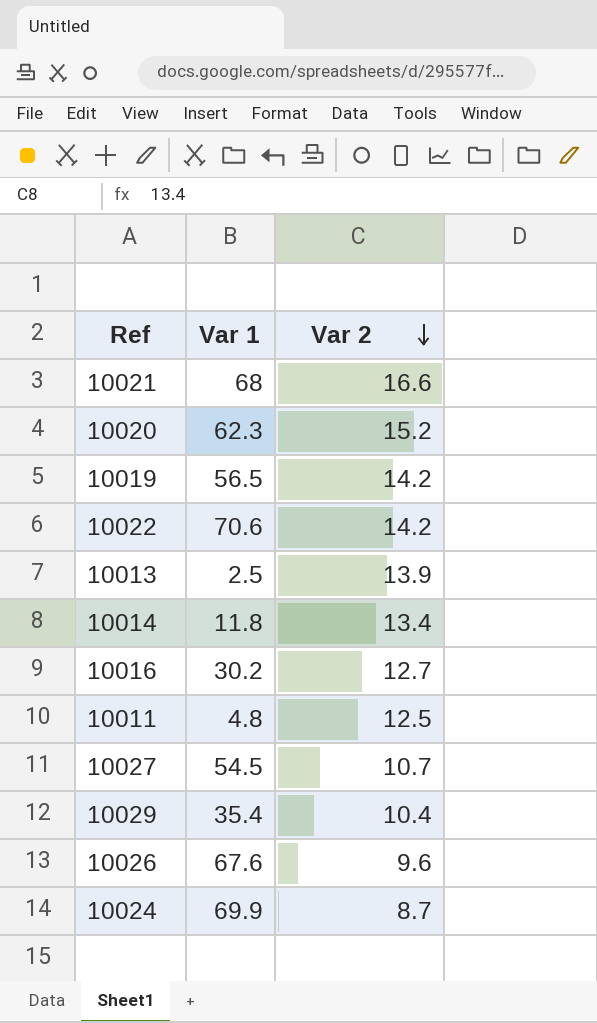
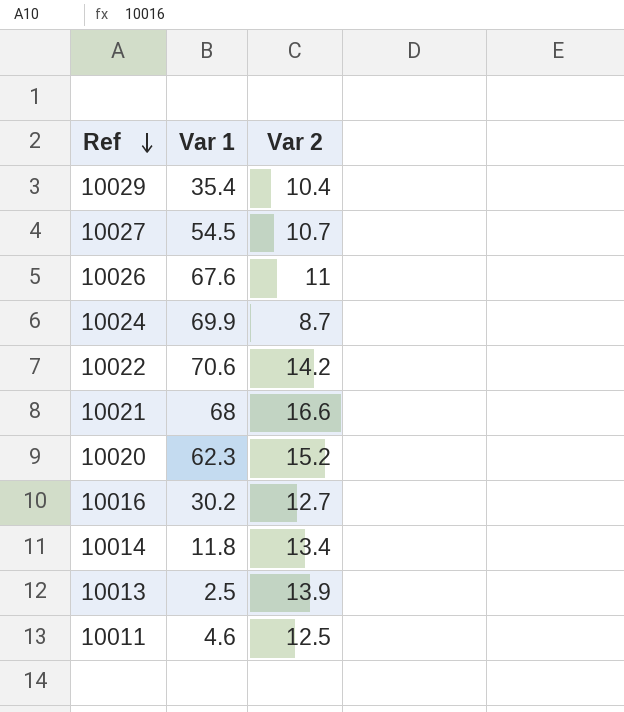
row order: Var 2 descending -> Ref descending
row 10019: 56.5 | 14.2 -> none
10026 | Var 2: 9.6 -> 11
10011 | Var 1: 4.8 -> 4.6

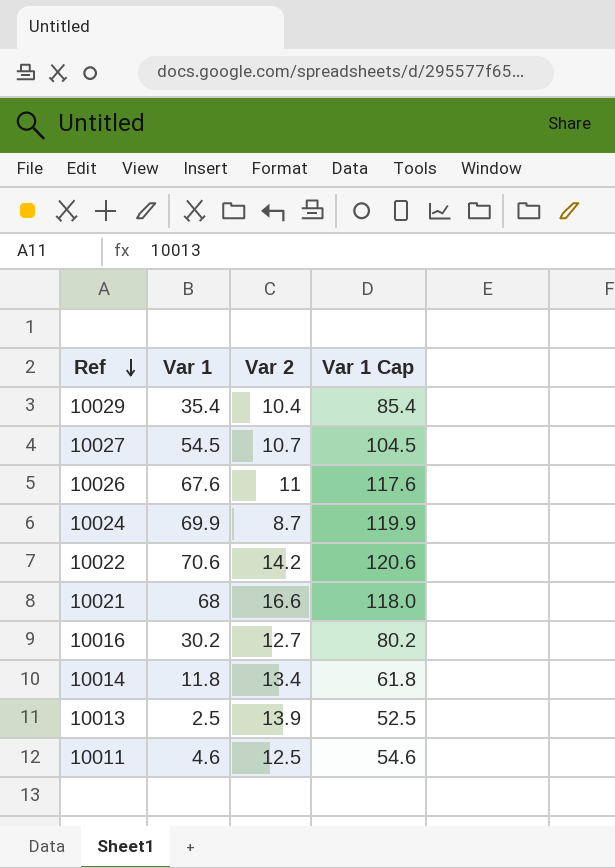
column Var 1 Cap | formula: none -> [Var 1] + 50
row 10020: 62.3 | 15.2 -> none

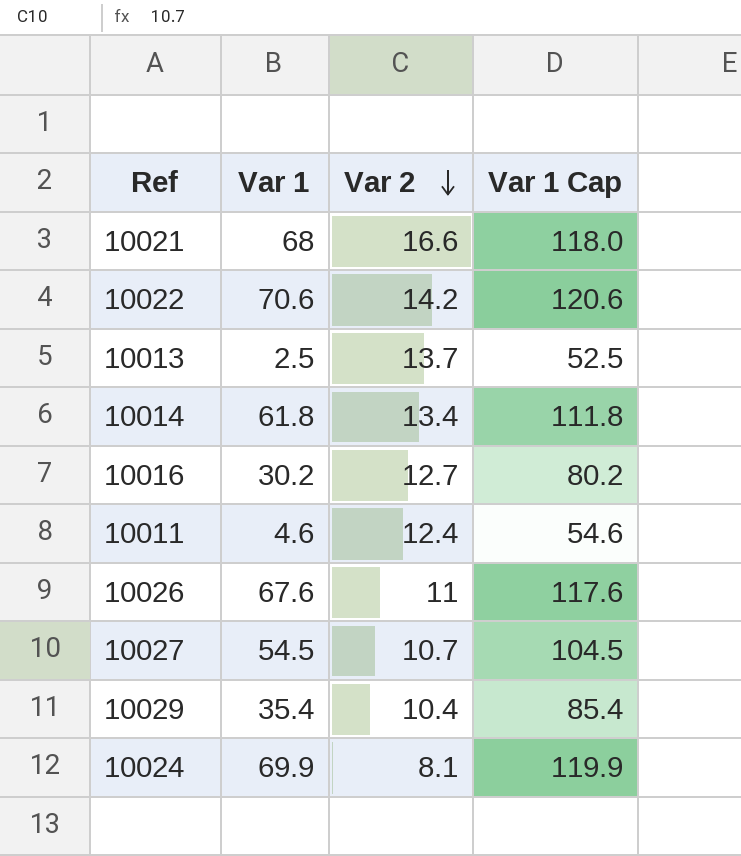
row order: Ref descending -> Var 2 descending
10013 | Var 2: 13.9 -> 13.7
10014 | Var 1: 11.8 -> 61.8
10014 | Var 1 Cap: 61.8 -> 111.8
10011 | Var 2: 12.5 -> 12.4
10024 | Var 2: 8.7 -> 8.1

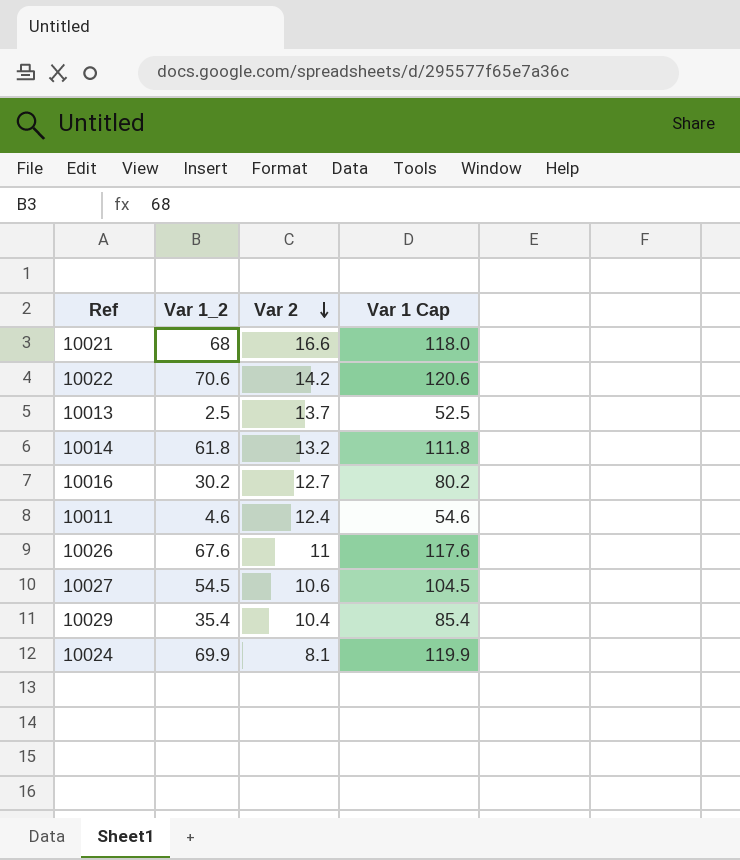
column name: Var 1 -> Var 1_2
10014 | Var 2: 13.4 -> 13.2
10027 | Var 2: 10.7 -> 10.6

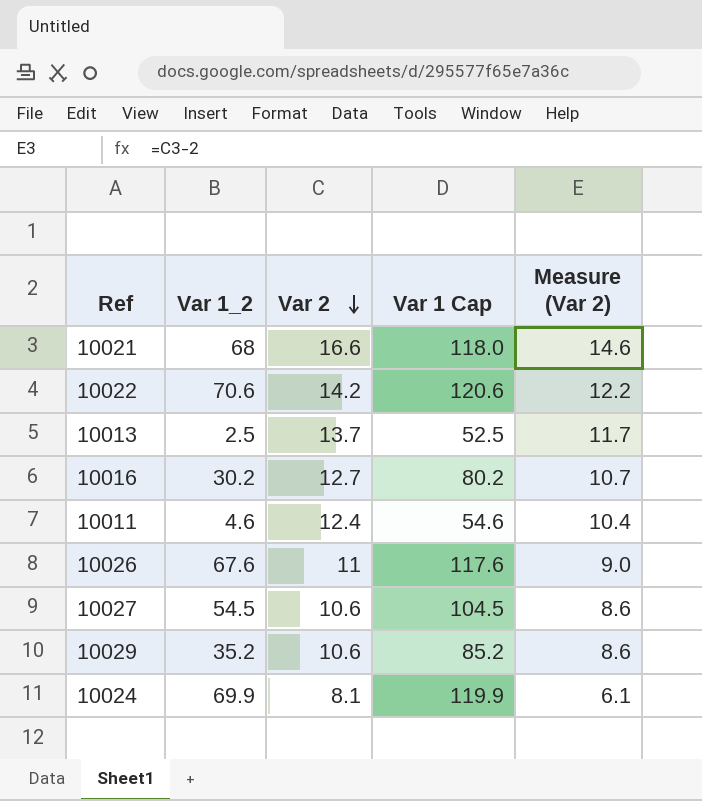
column Measure (Var 2) | formula: none -> [Var 2] - 2
row 10014: 61.8 | 13.2 | 111.8 -> none
10029 | Var 1_2: 35.4 -> 35.2
10029 | Var 2: 10.4 -> 10.6
10029 | Var 1 Cap: 85.4 -> 85.2

